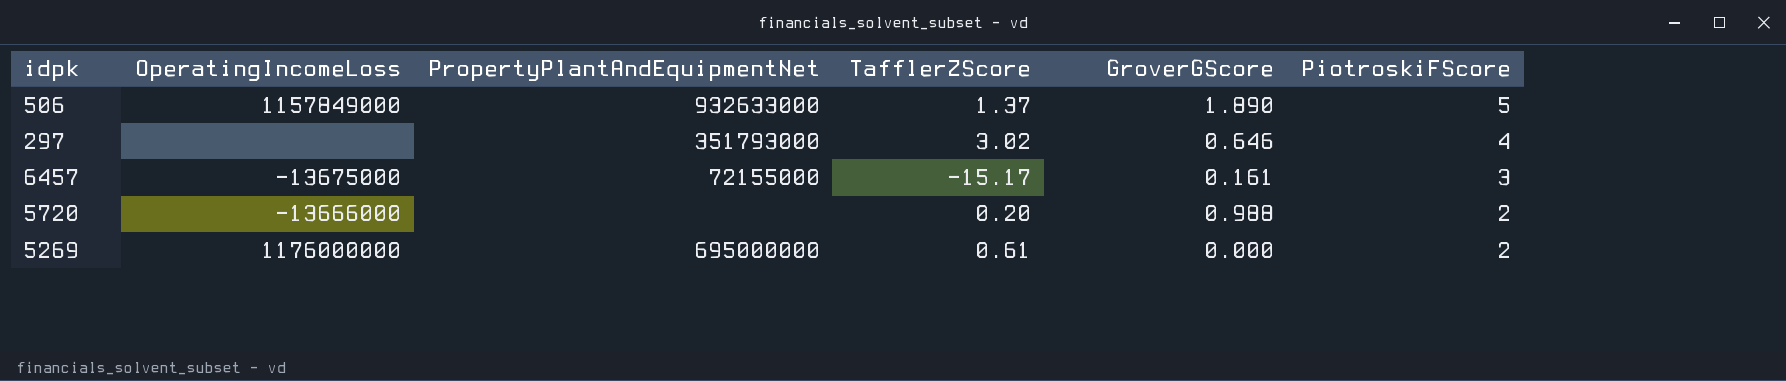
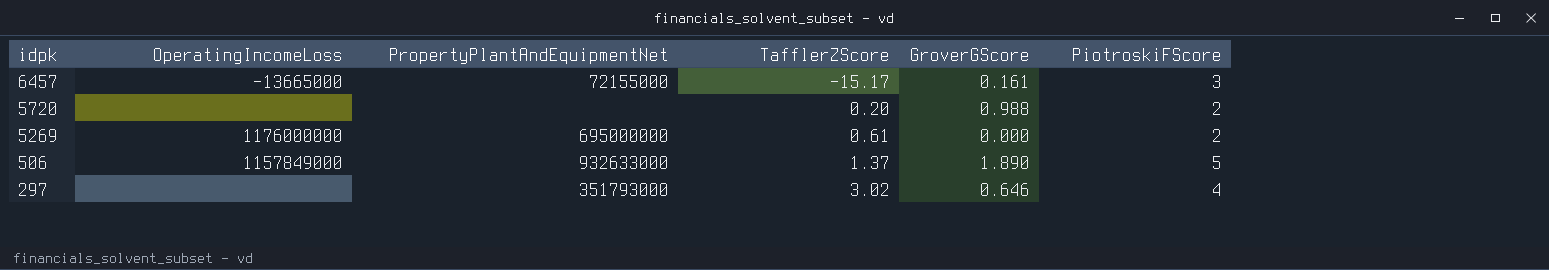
row order: PiotroskiFScore descending -> idpk descending
6457 | OperatingIncomeLoss: -13675000 -> -13665000
5720 | OperatingIncomeLoss: -13666000 -> none

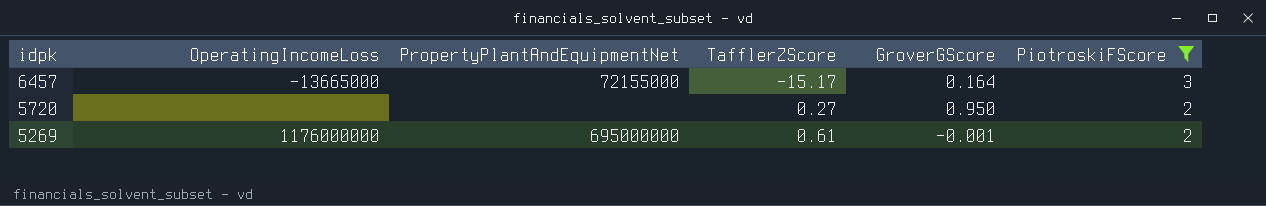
filter: none -> PiotroskiFScore <= 3
6457 | GroverGScore: 0.161 -> 0.164
5720 | TafflerZScore: 0.20 -> 0.27
5720 | GroverGScore: 0.988 -> 0.950
5269 | GroverGScore: 0.000 -> -0.001

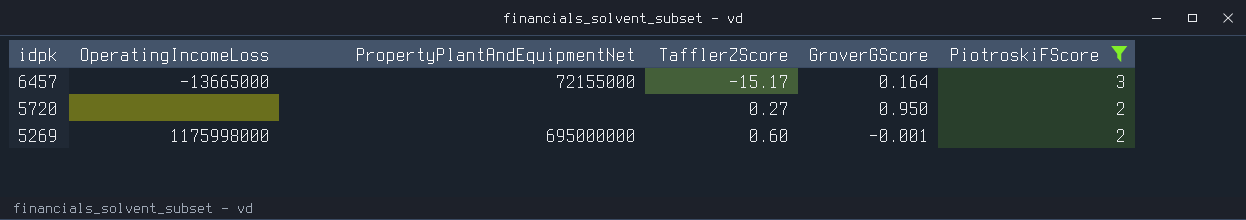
5269 | OperatingIncomeLoss: 1176000000 -> 1175998000
5269 | TafflerZScore: 0.61 -> 0.60

